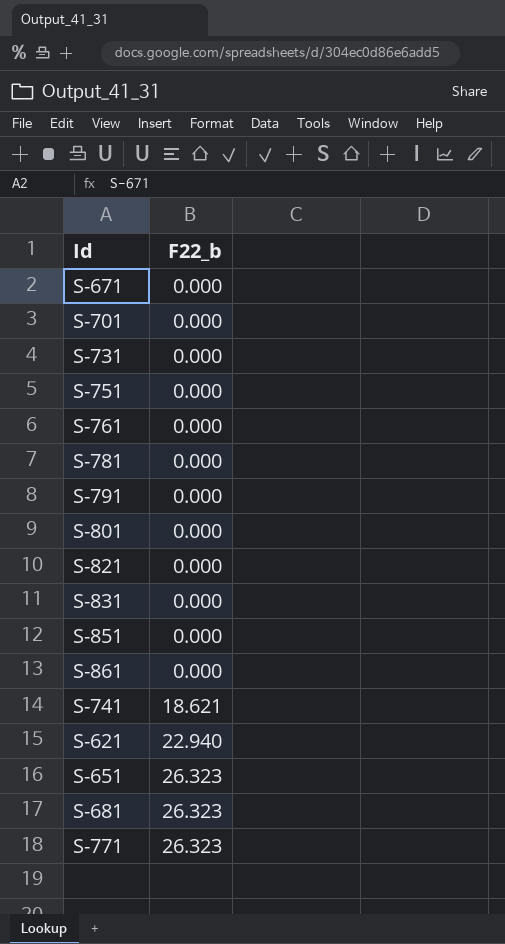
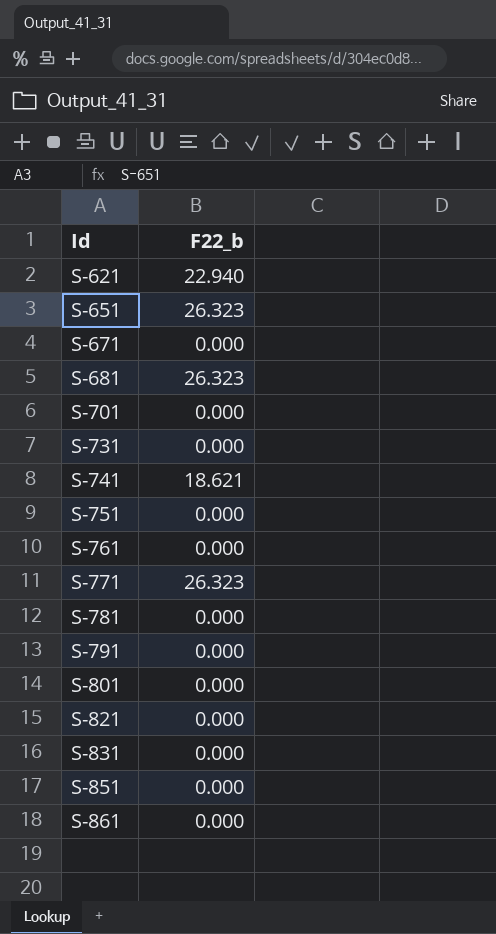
row order: F22_b ascending -> Id ascending

